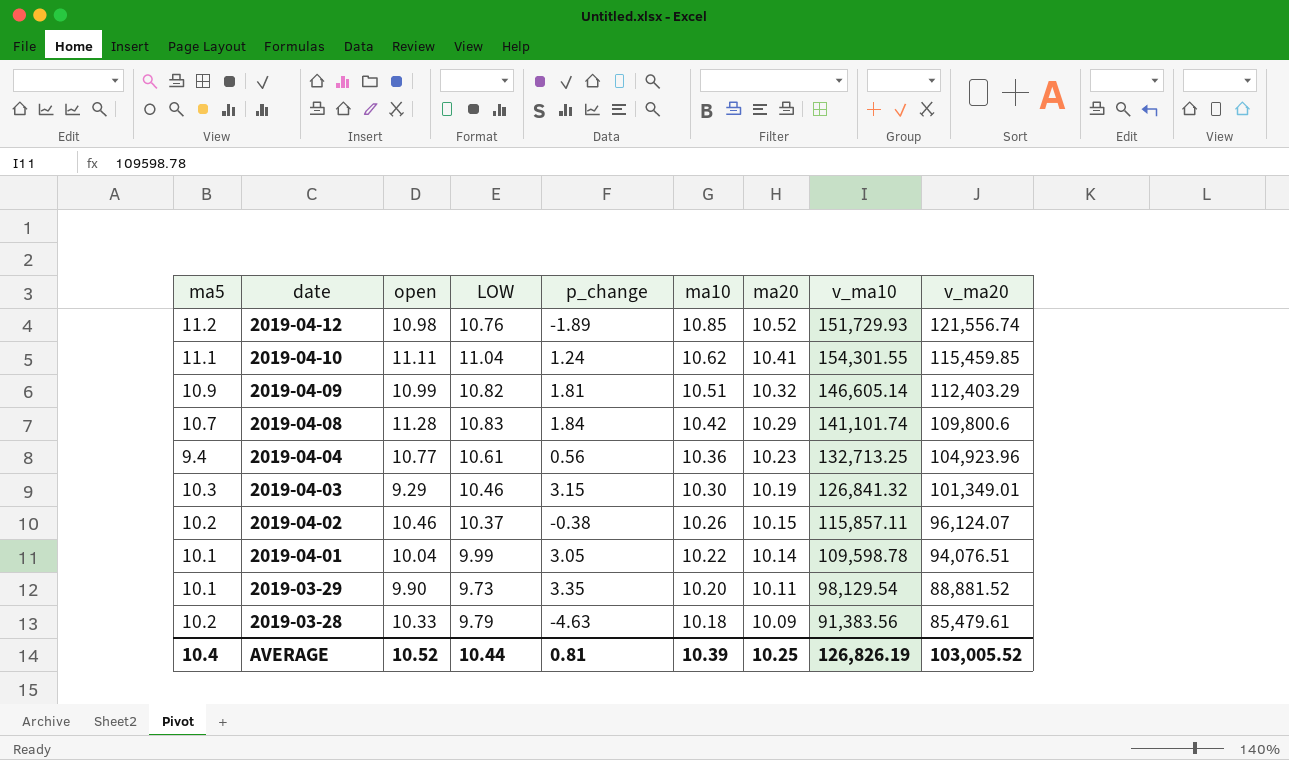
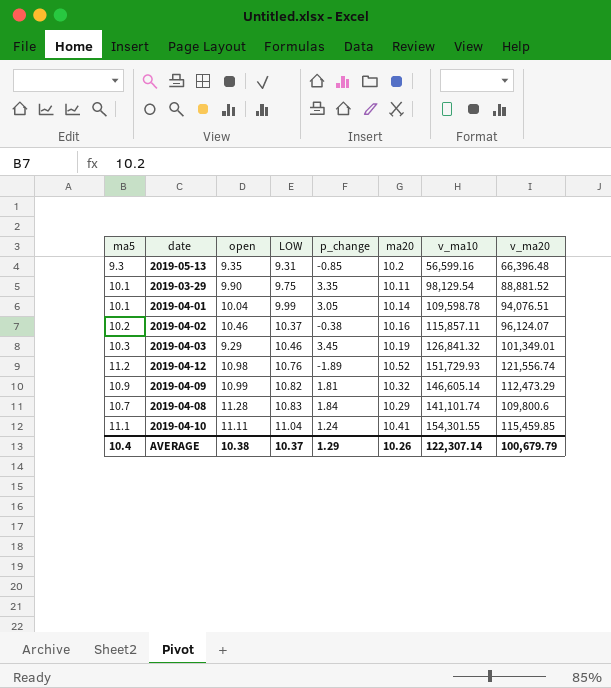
row order: date descending -> LOW ascending
column ma10 | position: 6 -> none
row 2019-04-04: 9.4 | 10.77 | 10.61 | 0.56 | 10.36 | 10.23 | 132,713.25 | 104,923.96 -> none
row 2019-03-28: 10.2 | 10.33 | 9.79 | -4.63 | 10.18 | 10.09 | 91,383.56 | 85,479.61 -> none
row 2019-05-13: none -> 9.3 | 9.35 | 9.31 | -0.85 | 10.2 | 56,599.16 | 66,396.48
2019-03-29 | LOW: 9.73 -> 9.75
2019-04-02 | ma20: 10.15 -> 10.16
2019-04-03 | p_change: 3.15 -> 3.45
2019-04-09 | v_ma20: 112,403.29 -> 112,473.29
AVERAGE | open: 10.52 -> 10.38
AVERAGE | LOW: 10.44 -> 10.37
AVERAGE | p_change: 0.81 -> 1.29
AVERAGE | ma20: 10.25 -> 10.26
AVERAGE | v_ma10: 126,826.19 -> 122,307.14
AVERAGE | v_ma20: 103,005.52 -> 100,679.79

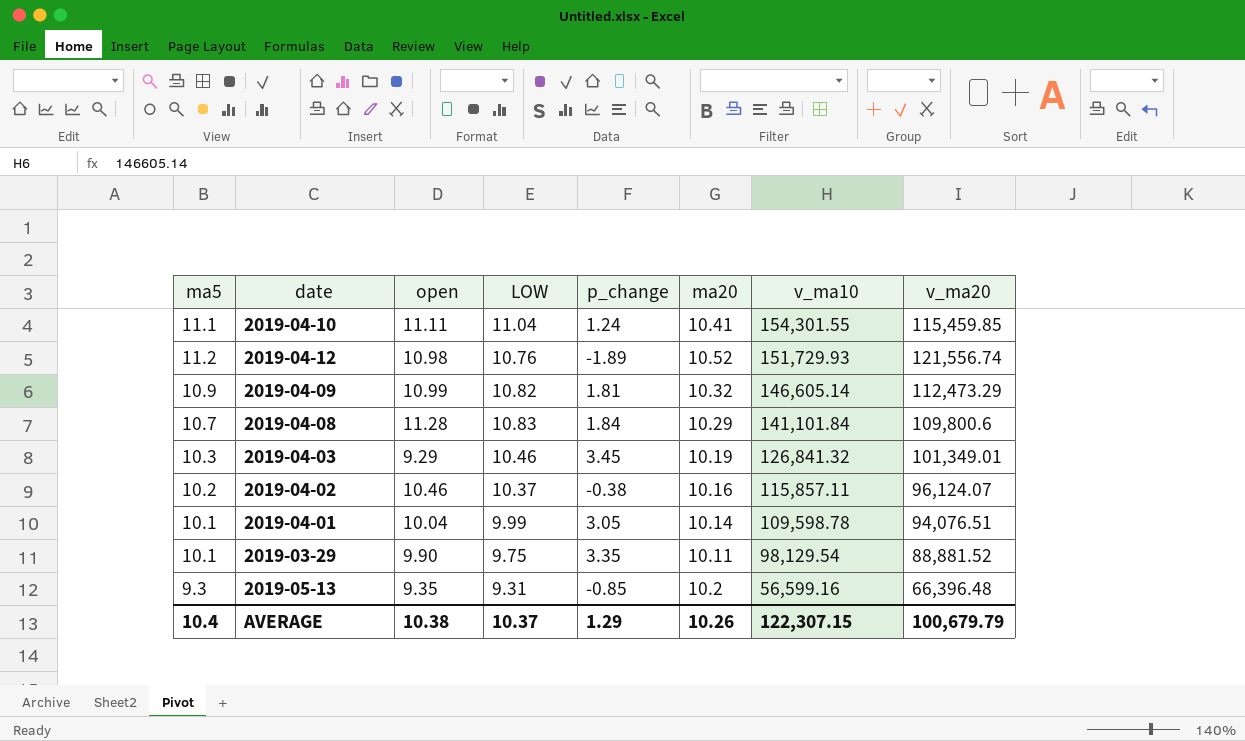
row order: LOW ascending -> v_ma10 descending
2019-04-08 | v_ma10: 141,101.74 -> 141,101.84
AVERAGE | v_ma10: 122,307.14 -> 122,307.15

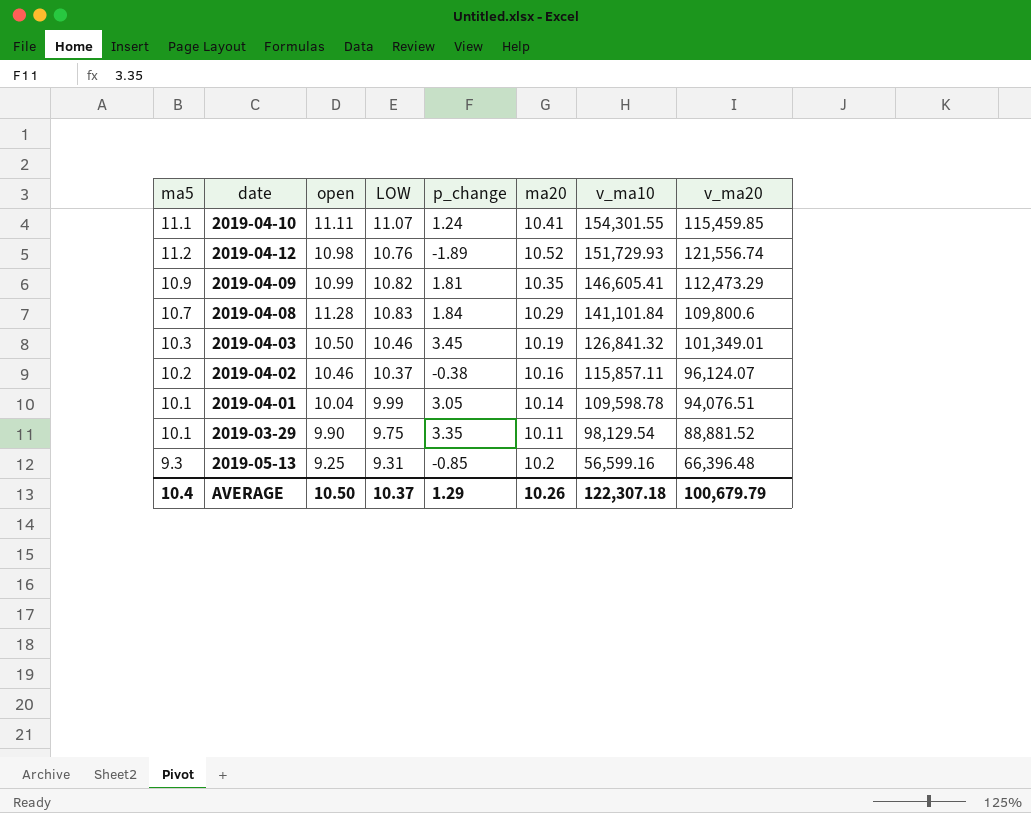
2019-04-10 | LOW: 11.04 -> 11.07
2019-04-09 | ma20: 10.32 -> 10.35
2019-04-09 | v_ma10: 146,605.14 -> 146,605.41
2019-04-03 | open: 9.29 -> 10.50
2019-05-13 | open: 9.35 -> 9.25
AVERAGE | open: 10.38 -> 10.50
AVERAGE | v_ma10: 122,307.15 -> 122,307.18

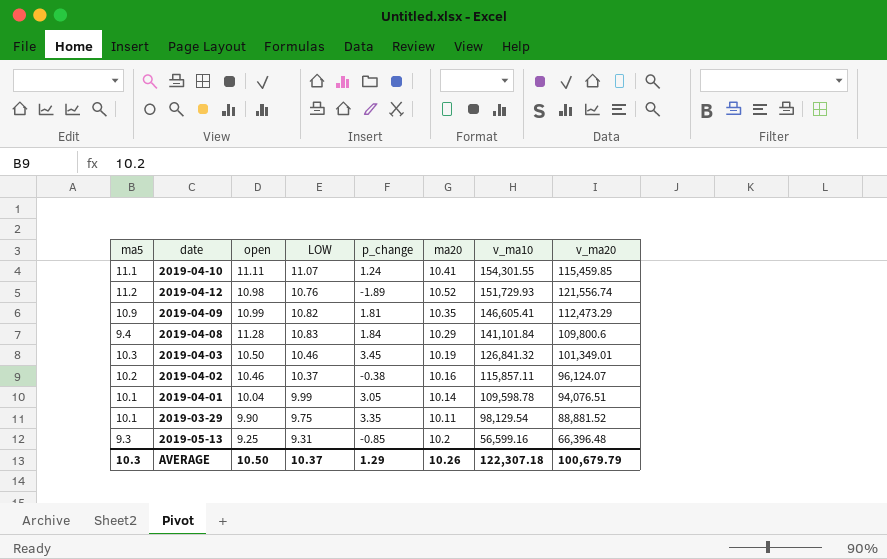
2019-04-08 | ma5: 10.7 -> 9.4
AVERAGE | ma5: 10.4 -> 10.3

